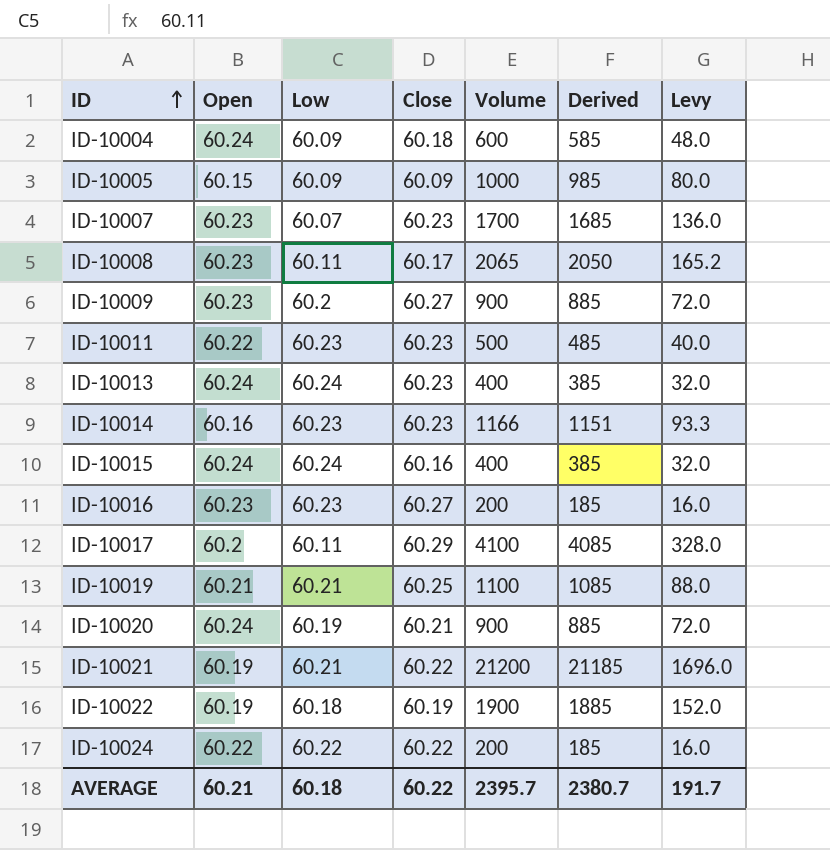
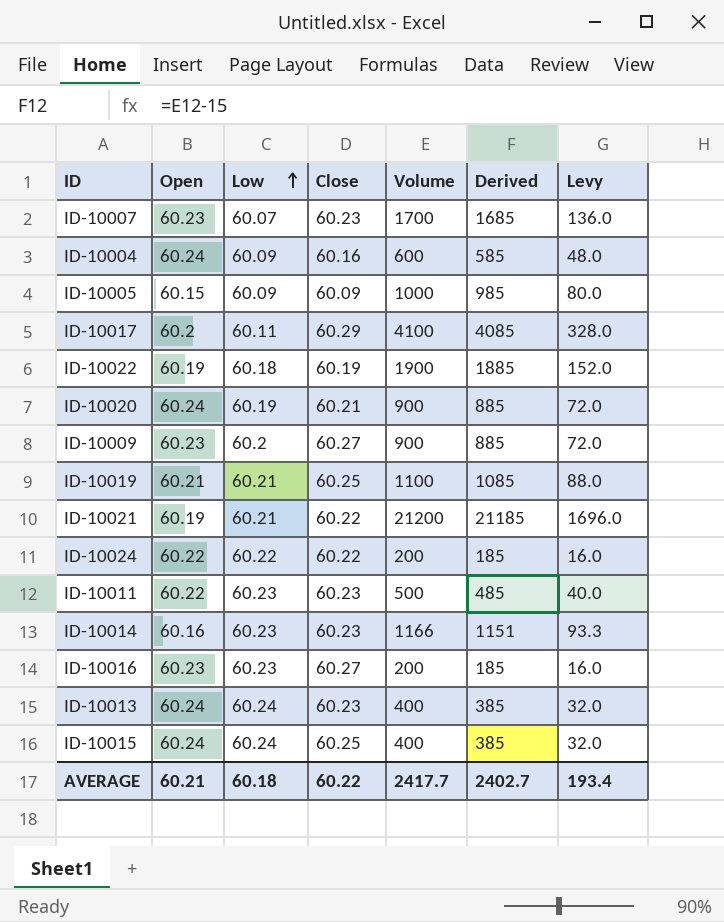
row order: ID ascending -> Low ascending
row ID-10008: 60.23 | 60.11 | 60.17 | 2065 | 2050 | 165.2 -> none
ID-10004 | Close: 60.18 -> 60.16
ID-10015 | Close: 60.16 -> 60.25
AVERAGE | Volume: 2395.7 -> 2417.7
AVERAGE | Derived: 2380.7 -> 2402.7
AVERAGE | Levy: 191.7 -> 193.4

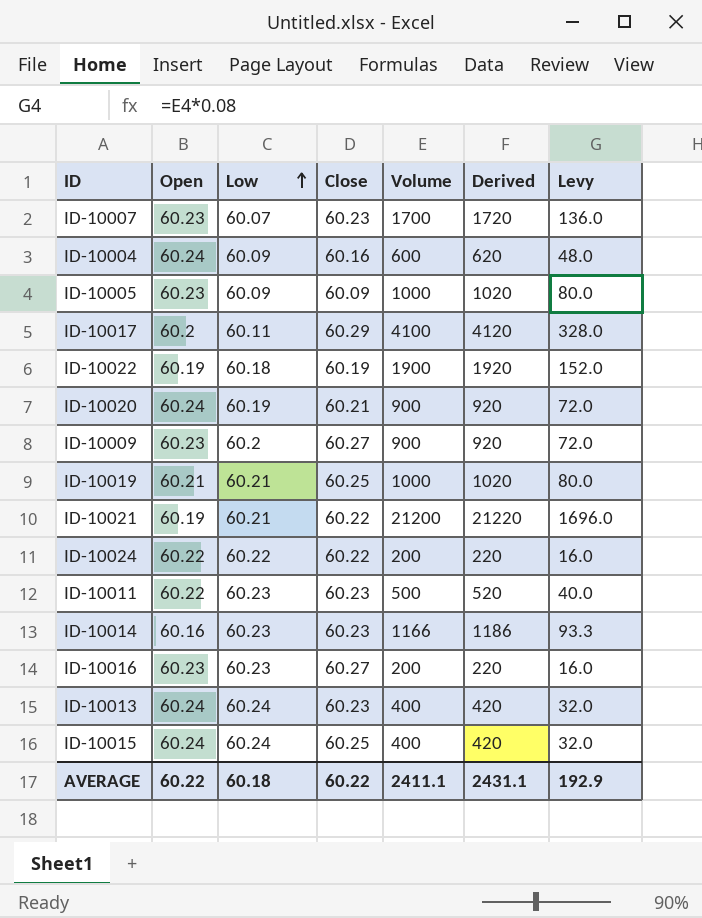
column Derived | formula: [Volume] - 15 -> [Volume] + 20
ID-10005 | Open: 60.15 -> 60.23
ID-10019 | Volume: 1100 -> 1000
ID-10019 | Levy: 88.0 -> 80.0
AVERAGE | Open: 60.21 -> 60.22
AVERAGE | Volume: 2417.7 -> 2411.1
AVERAGE | Derived: 2402.7 -> 2431.1
AVERAGE | Levy: 193.4 -> 192.9

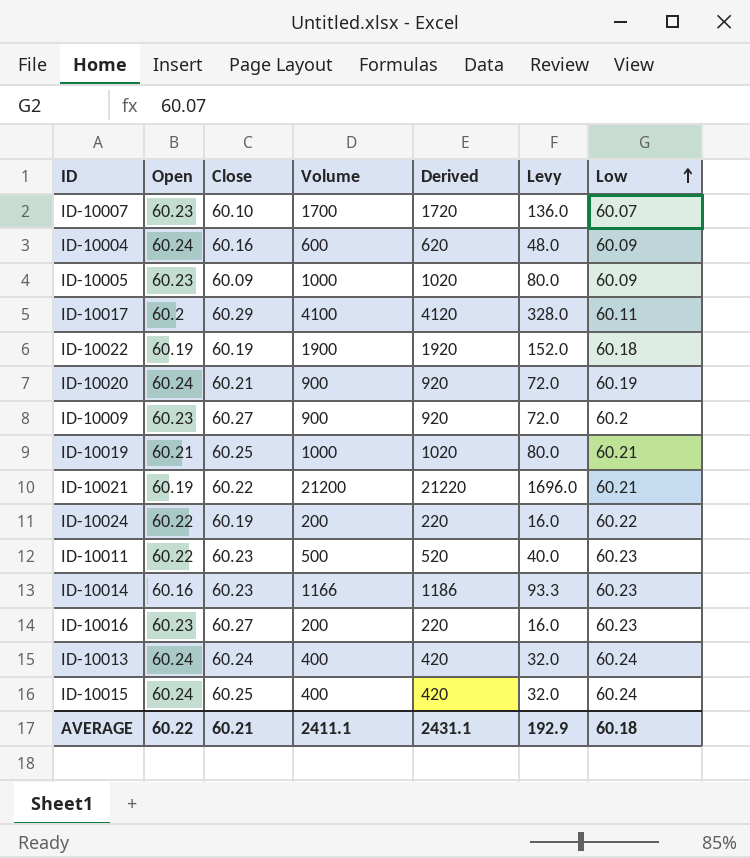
column Low | position: 3 -> 7
ID-10007 | Close: 60.23 -> 60.10
ID-10024 | Close: 60.22 -> 60.19
ID-10013 | Close: 60.23 -> 60.24
AVERAGE | Close: 60.22 -> 60.21

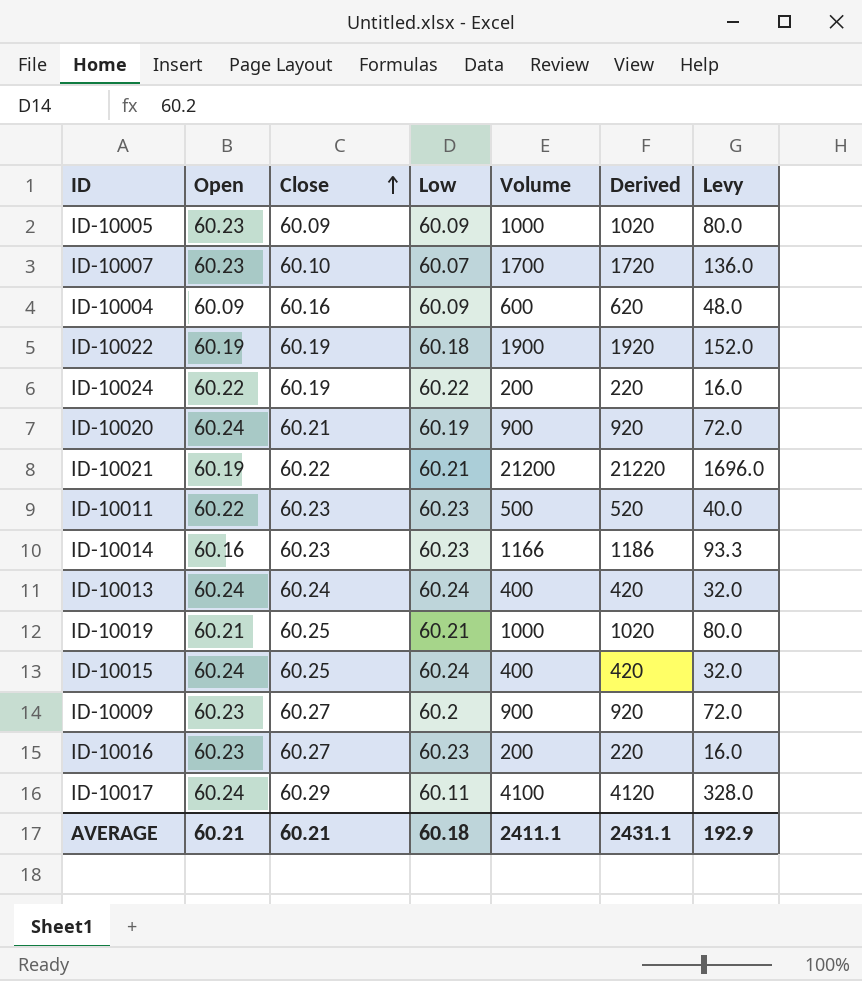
row order: Low ascending -> Close ascending
column Low | position: 7 -> 4
ID-10004 | Open: 60.24 -> 60.09
ID-10017 | Open: 60.2 -> 60.24
AVERAGE | Open: 60.22 -> 60.21

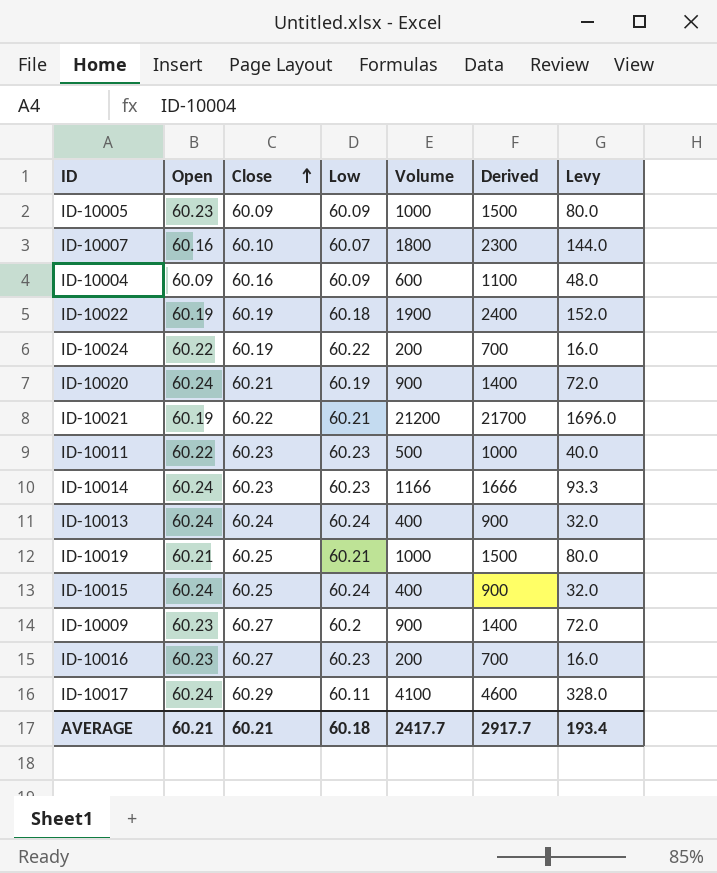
column Derived | formula: [Volume] + 20 -> [Volume] + 500
ID-10007 | Open: 60.23 -> 60.16
ID-10007 | Volume: 1700 -> 1800
ID-10007 | Levy: 136.0 -> 144.0
ID-10014 | Open: 60.16 -> 60.24
AVERAGE | Volume: 2411.1 -> 2417.7
AVERAGE | Derived: 2431.1 -> 2917.7
AVERAGE | Levy: 192.9 -> 193.4

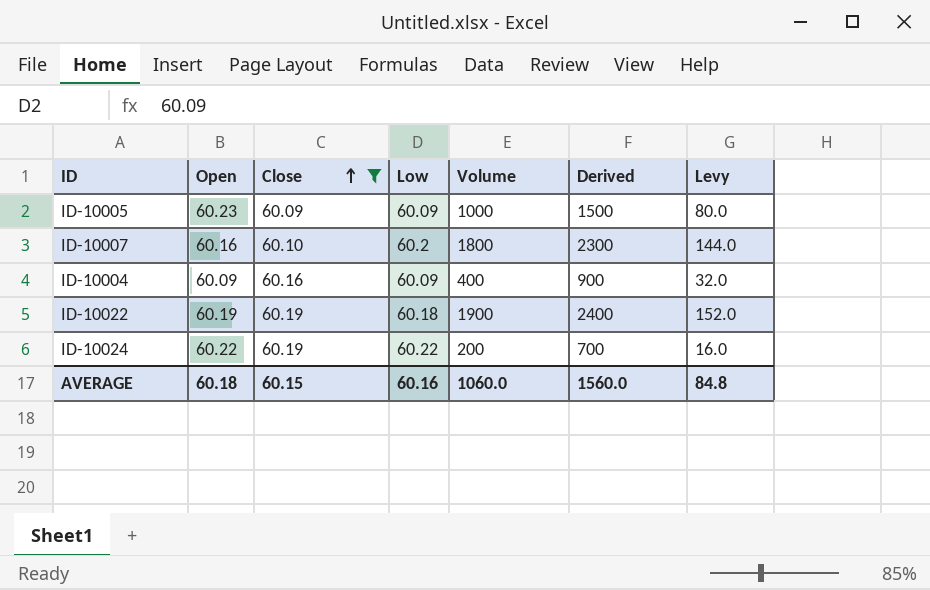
filter: none -> Close <= 60.19
ID-10007 | Low: 60.07 -> 60.2
ID-10004 | Volume: 600 -> 400
ID-10004 | Derived: 1100 -> 900
ID-10004 | Levy: 48.0 -> 32.0
AVERAGE | Open: 60.21 -> 60.18
AVERAGE | Close: 60.21 -> 60.15
AVERAGE | Low: 60.18 -> 60.16
AVERAGE | Volume: 2417.7 -> 1060.0
AVERAGE | Derived: 2917.7 -> 1560.0
AVERAGE | Levy: 193.4 -> 84.8

